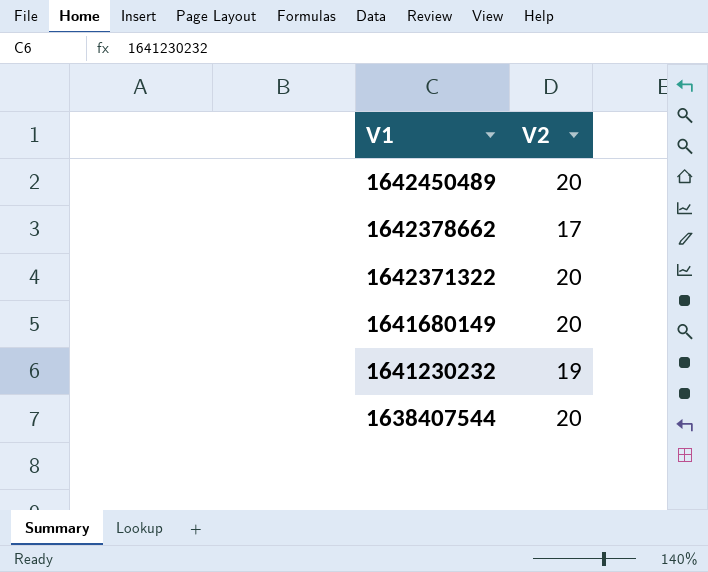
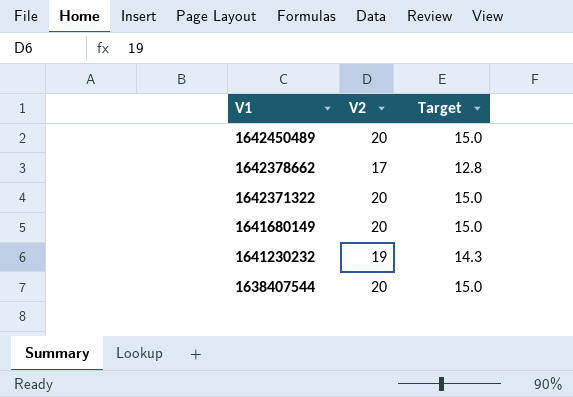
column Target | formula: none -> [V2] * 0.75

